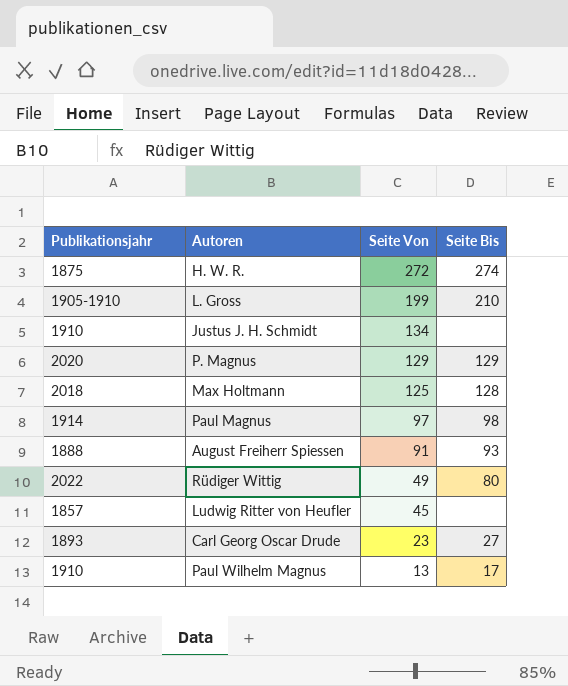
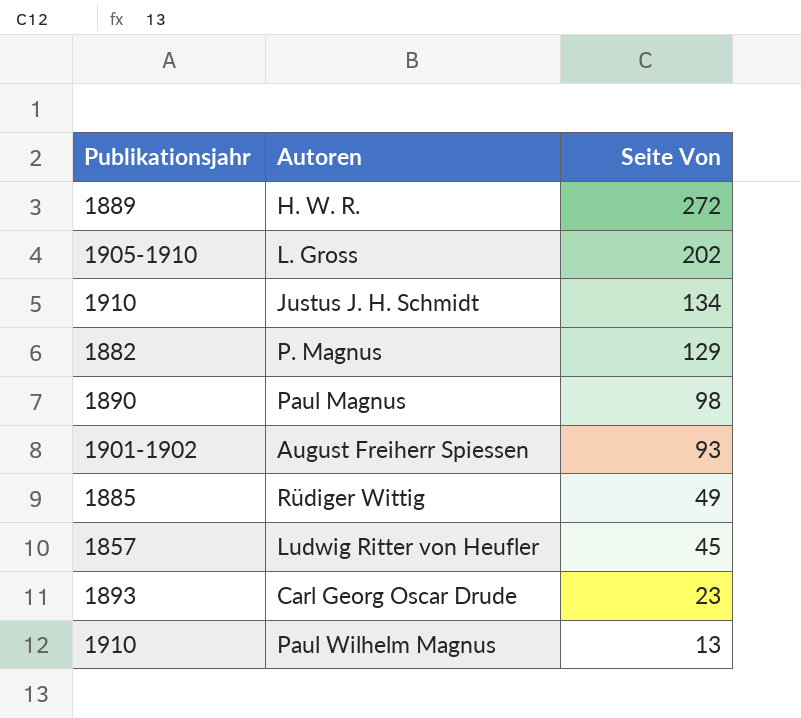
column Seite Bis | position: 4 -> none
row Max Holtmann: 2018 | 125 | 128 -> none
H. W. R. | Publikationsjahr: 1875 -> 1889
L. Gross | Seite Von: 199 -> 202
P. Magnus | Publikationsjahr: 2020 -> 1882
Paul Magnus | Publikationsjahr: 1914 -> 1890
Paul Magnus | Seite Von: 97 -> 98
August Freiherr Spiessen | Publikationsjahr: 1888 -> 1901-1902
August Freiherr Spiessen | Seite Von: 91 -> 93
Rüdiger Wittig | Publikationsjahr: 2022 -> 1885

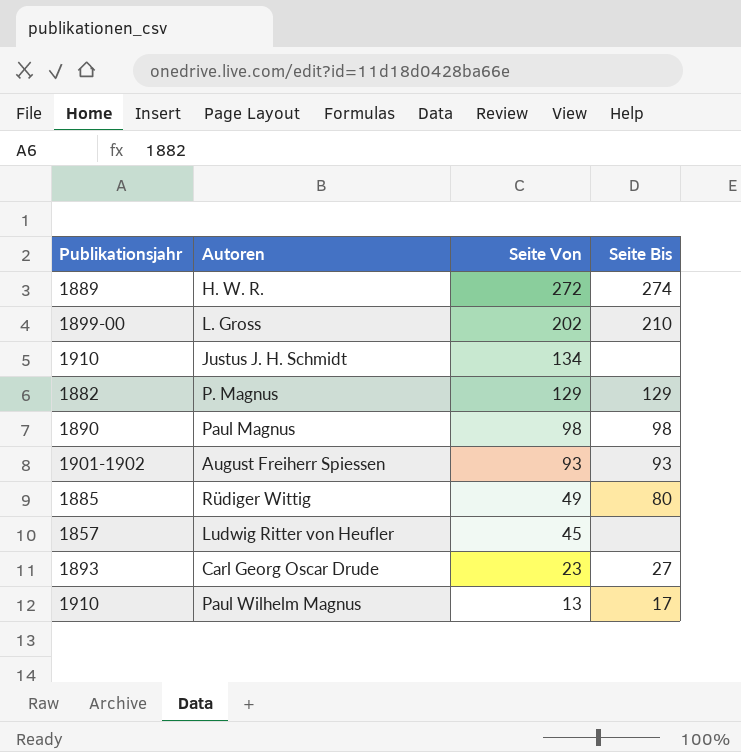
column Seite Bis | position: none -> 4
L. Gross | Publikationsjahr: 1905-1910 -> 1899-00

